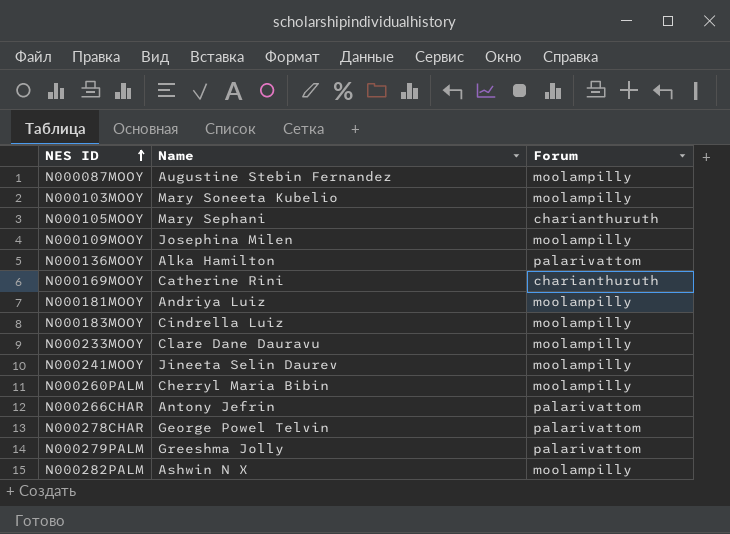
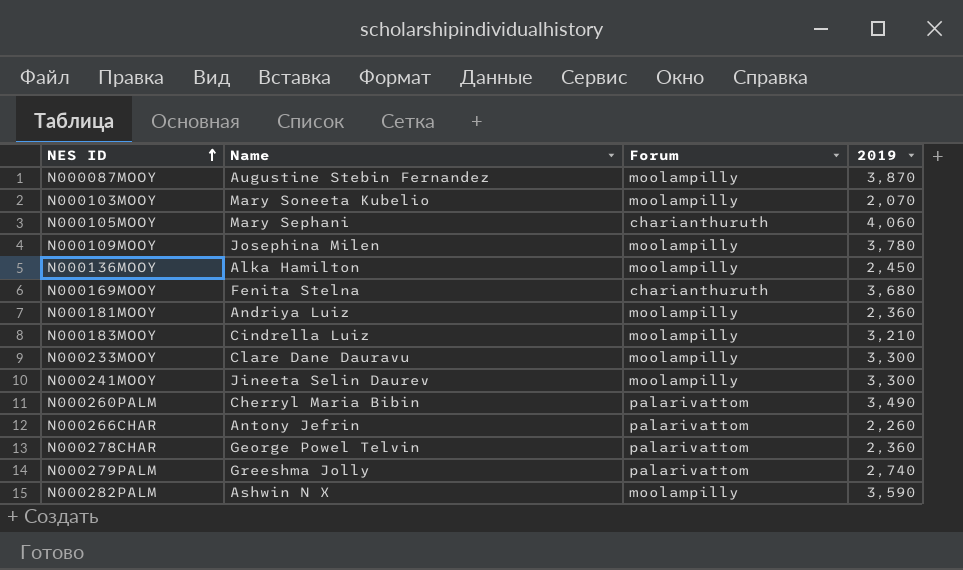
column 2019 | position: none -> 4
N000136MOOY | Forum: palarivattom -> moolampilly
N000169MOOY | Name: Catherine Rini -> Fenita Stelna
N000260PALM | Forum: moolampilly -> palarivattom

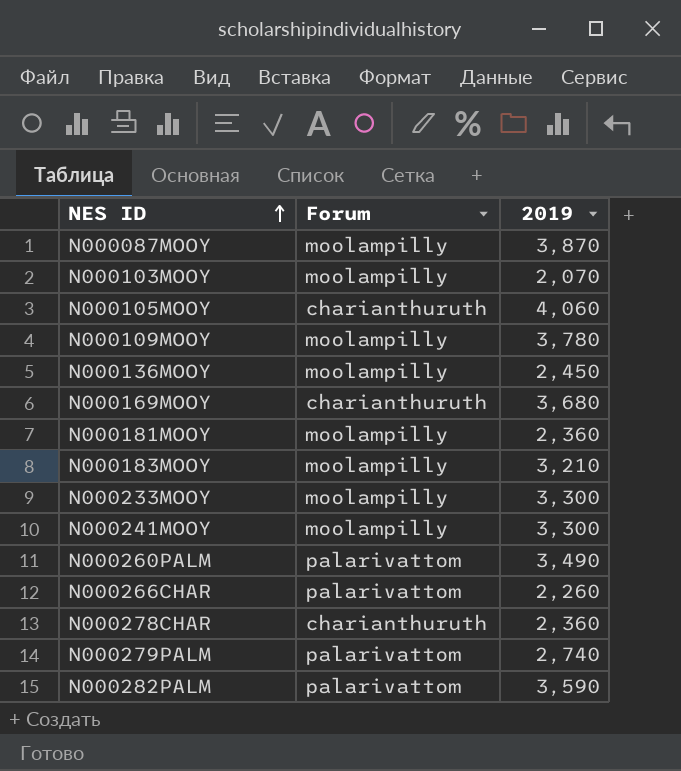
column Name | position: 2 -> none
N000278CHAR | Forum: palarivattom -> charianthuruth
N000282PALM | Forum: moolampilly -> palarivattom

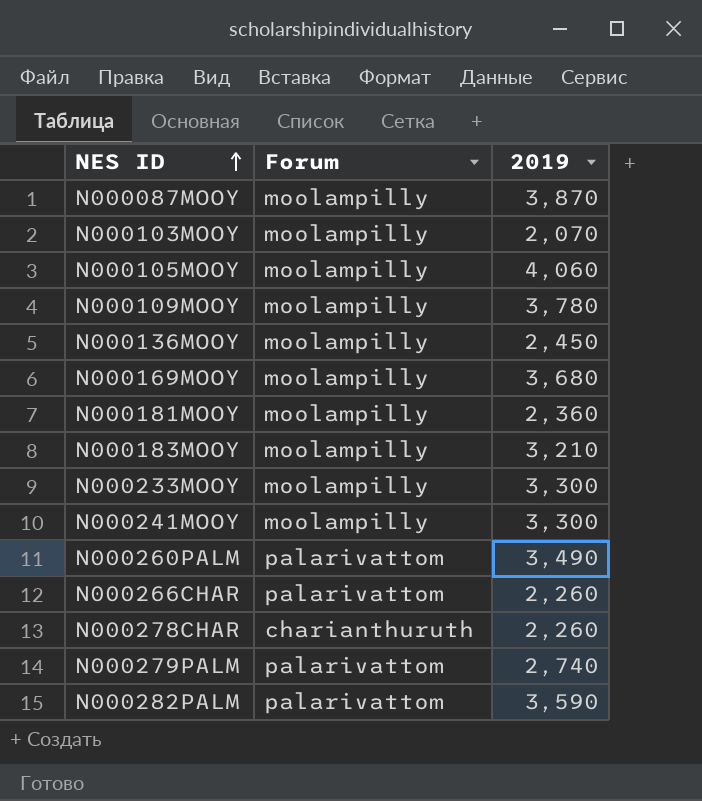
N000105MOOY | Forum: charianthuruth -> moolampilly
N000169MOOY | Forum: charianthuruth -> moolampilly
N000278CHAR | 2019: 2,360 -> 2,260

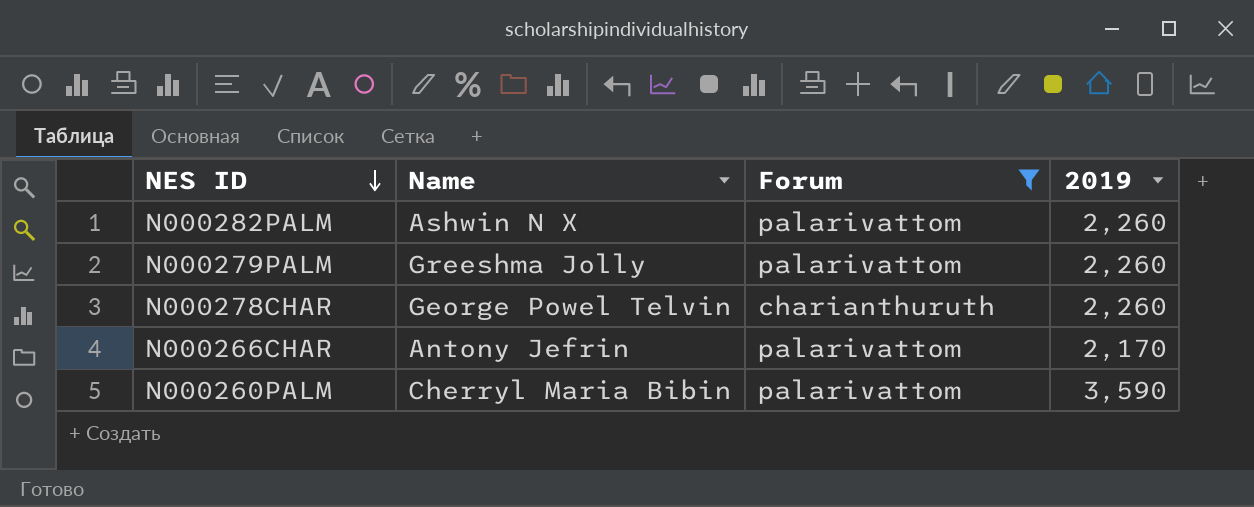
filter: none -> Forum != moolampilly
row order: NES ID ascending -> NES ID descending
column Name | position: none -> 2
N000282PALM | 2019: 3,590 -> 2,260
N000279PALM | 2019: 2,740 -> 2,260
N000266CHAR | 2019: 2,260 -> 2,170
N000260PALM | 2019: 3,490 -> 3,590

